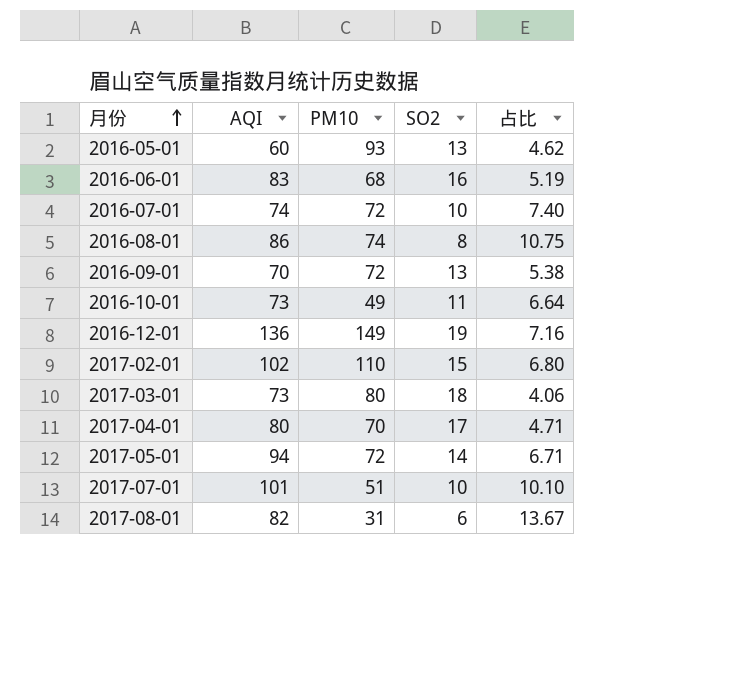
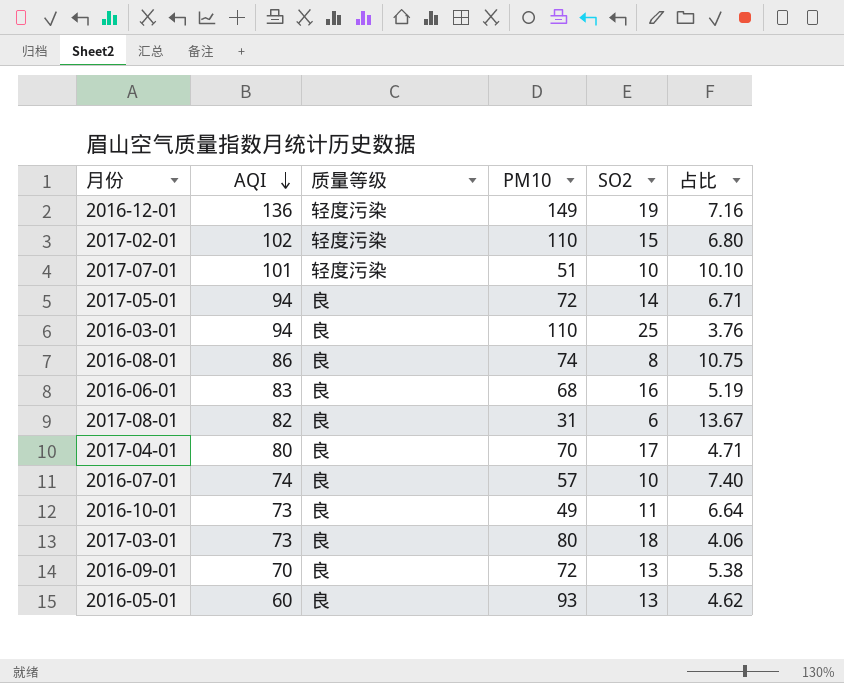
row order: 月份 ascending -> AQI descending
column 质量等级 | position: none -> 3
row 2016-03-01: none -> 94 | 良 | 110 | 25 | 3.76
2016-07-01 | PM10: 72 -> 57

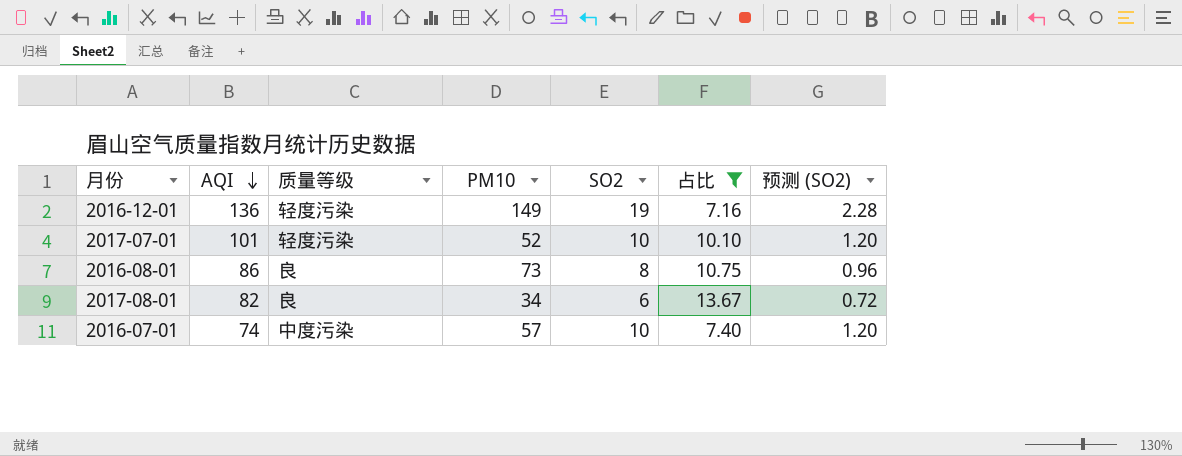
filter: none -> 占比 >= 7.16
column 预测 (SO2) | formula: none -> [SO2] * 0.12
2017-07-01 | PM10: 51 -> 52
2016-08-01 | PM10: 74 -> 73
2017-08-01 | PM10: 31 -> 34
2016-07-01 | 质量等级: 良 -> 中度污染

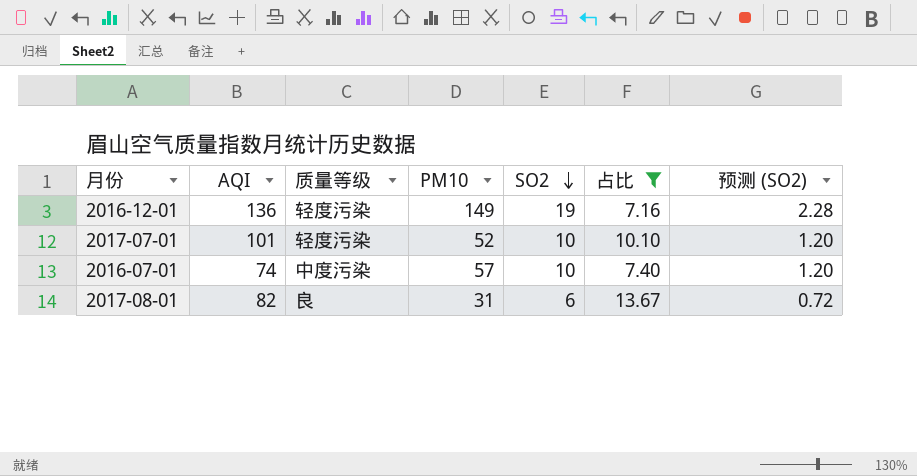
row order: AQI descending -> SO2 descending
row 2016-08-01: 86 | 良 | 73 | 8 | 10.75 | 0.96 -> none
2017-08-01 | PM10: 34 -> 31

